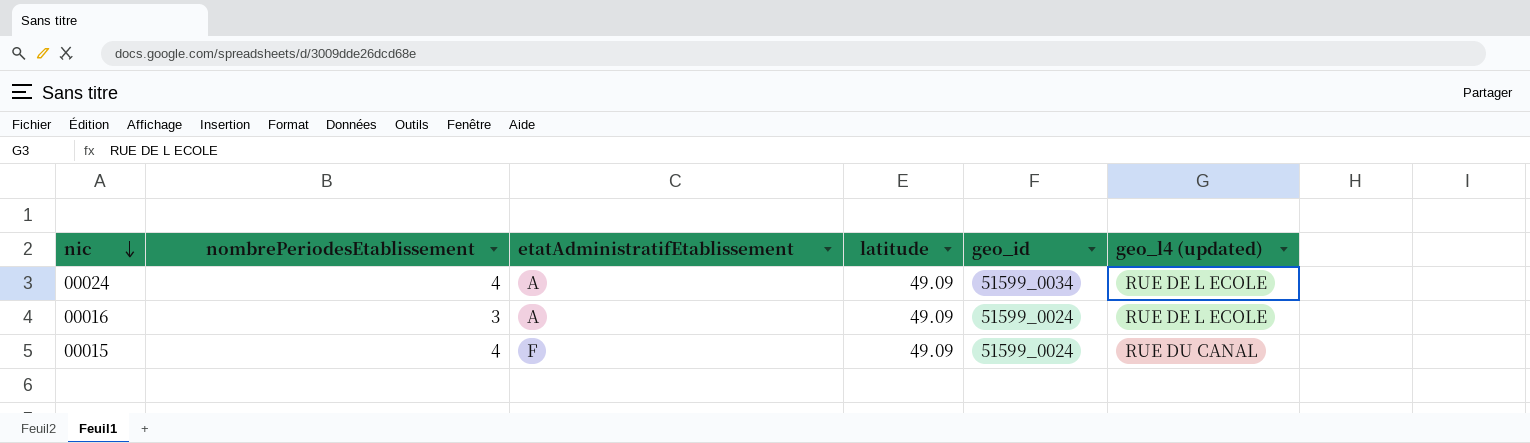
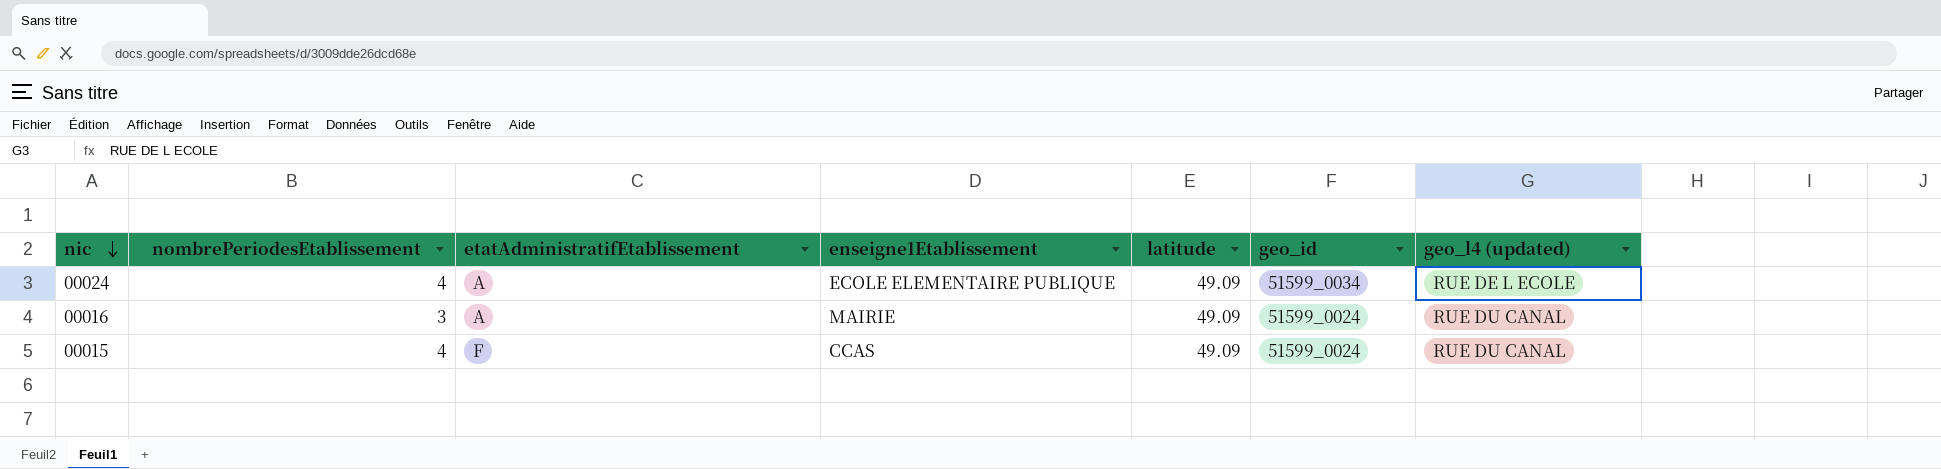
column enseigne1Etablissement | position: none -> 4
00016 | geo_l4 (updated): RUE DE L ECOLE -> RUE DU CANAL

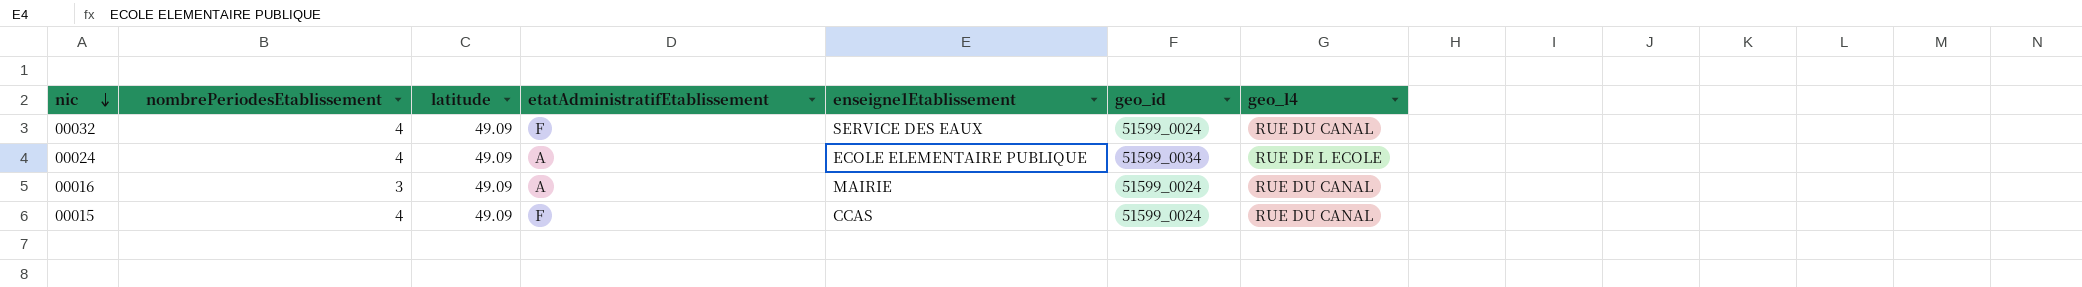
column latitude | position: 5 -> 3
column name: geo_l4 (updated) -> geo_l4
row 00032: none -> 4 | 49.09 | F | SERVICE DES EAUX | 51599_0024 | RUE DU CANAL

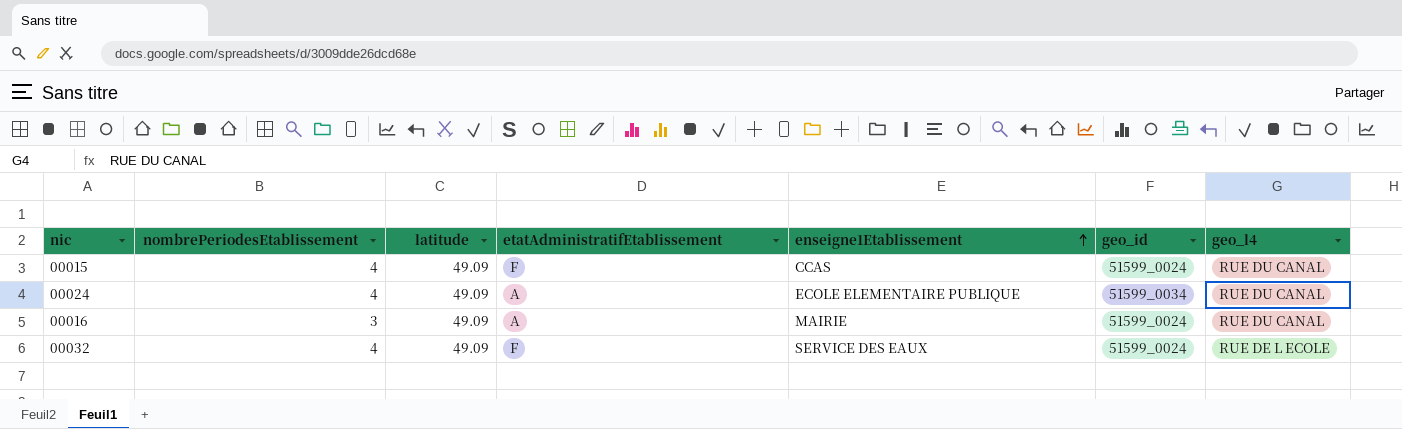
row order: nic descending -> enseigne1Etablissement ascending
00024 | geo_l4: RUE DE L ECOLE -> RUE DU CANAL
00032 | geo_l4: RUE DU CANAL -> RUE DE L ECOLE

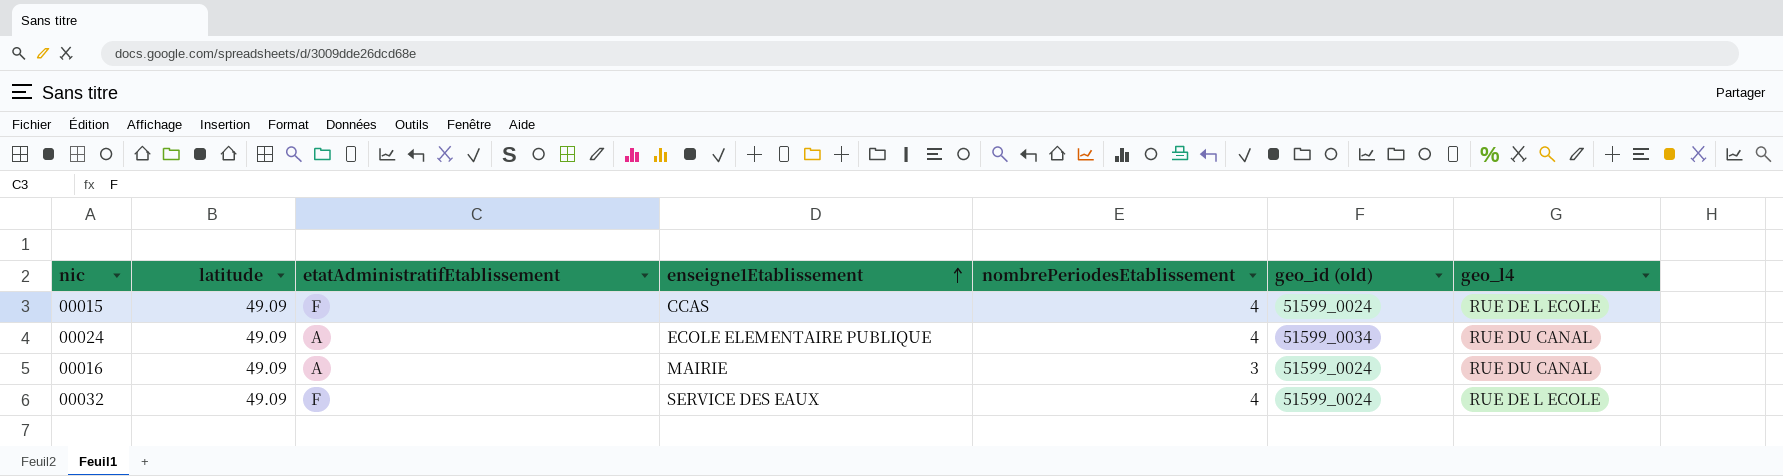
column nombrePeriodesEtablissement | position: 2 -> 5
column name: geo_id -> geo_id (old)
00015 | geo_l4: RUE DU CANAL -> RUE DE L ECOLE

